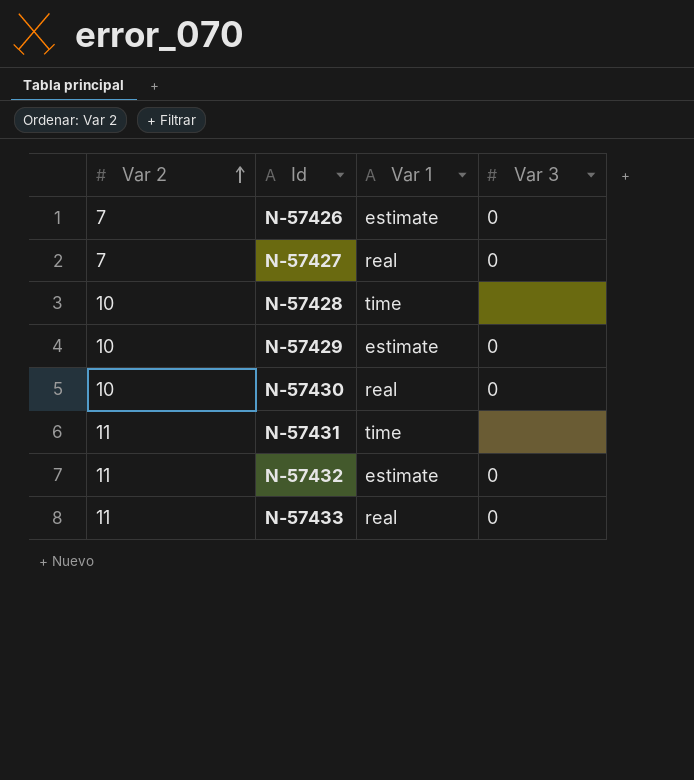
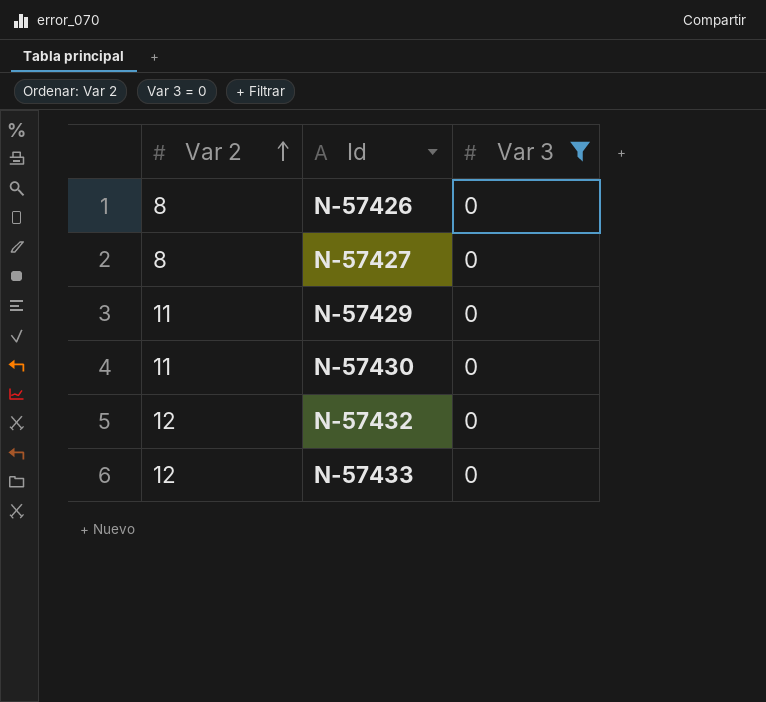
filter: none -> Var 3 = 0
column Var 1 | position: 3 -> none
N-57426 | Var 2: 7 -> 8
N-57427 | Var 2: 7 -> 8
N-57429 | Var 2: 10 -> 11
N-57430 | Var 2: 10 -> 11
N-57432 | Var 2: 11 -> 12
N-57433 | Var 2: 11 -> 12

